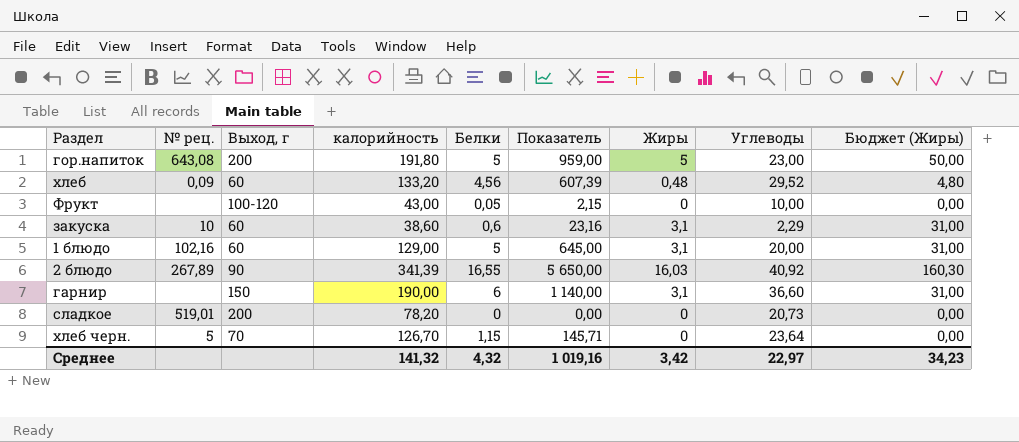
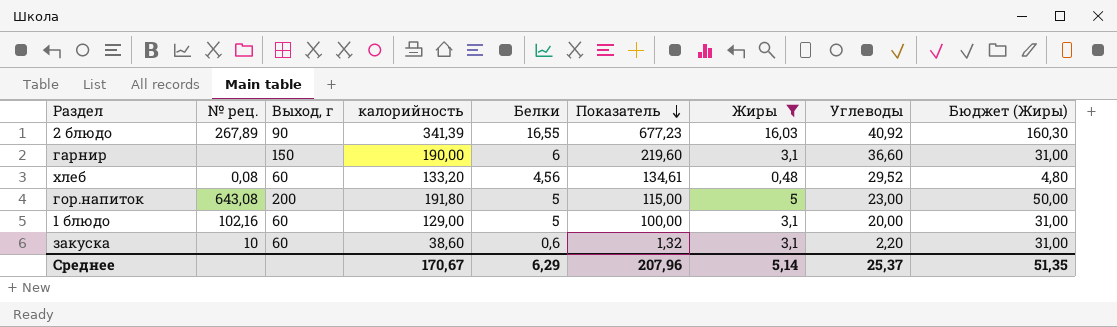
filter: none -> Жиры != 0
row order: none -> Показатель descending
column Показатель | formula: [калорийность] * [Белки] -> [Белки] * [Углеводы]
хлеб | № рец.: 0,09 -> 0,08
закуска | Углеводы: 2,29 -> 2,20
Среднее | калорийность: 141,32 -> 170,67
Среднее | Белки: 4,32 -> 6,29
Среднее | Показатель: 1 019,16 -> 207,96
Среднее | Жиры: 3,42 -> 5,14
Среднее | Углеводы: 22,97 -> 25,37
Среднее | Бюджет (Жиры): 34,23 -> 51,35

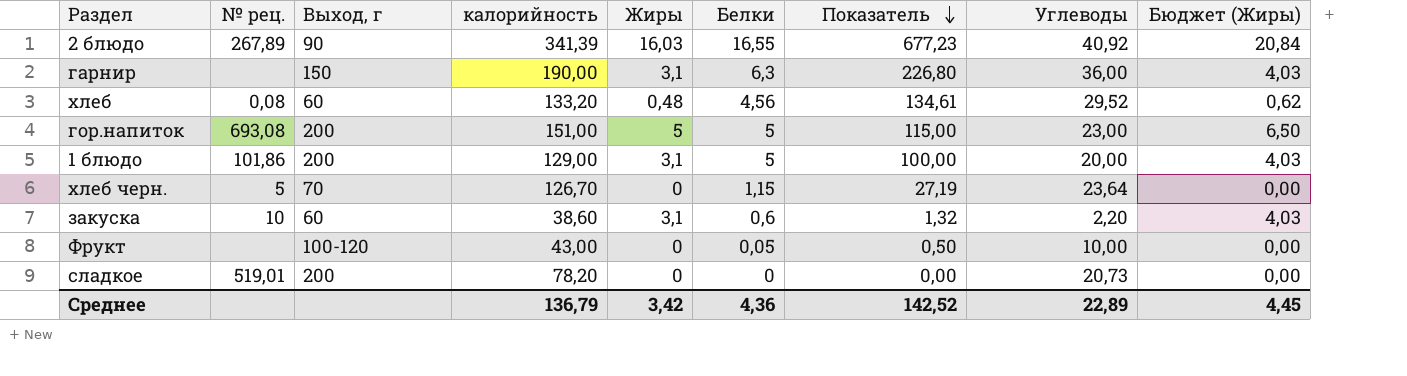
filter: Жиры != 0 -> none
column Жиры | position: 7 -> 5
column Бюджет (Жиры) | formula: [Жиры] * 10 -> [Жиры] * 1,3
гарнир | Белки: 6 -> 6,3
гарнир | Показатель: 219,60 -> 226,80
гарнир | Углеводы: 36,60 -> 36,00
гор.напиток | № рец.: 643,08 -> 693,08
гор.напиток | калорийность: 191,80 -> 151,00
1 блюдо | № рец.: 102,16 -> 101,86
1 блюдо | Выход, г: 60 -> 200
Среднее | калорийность: 170,67 -> 136,79
Среднее | Жиры: 5,14 -> 3,42
Среднее | Белки: 6,29 -> 4,36
Среднее | Показатель: 207,96 -> 142,52
Среднее | Углеводы: 25,37 -> 22,89
Среднее | Бюджет (Жиры): 51,35 -> 4,45

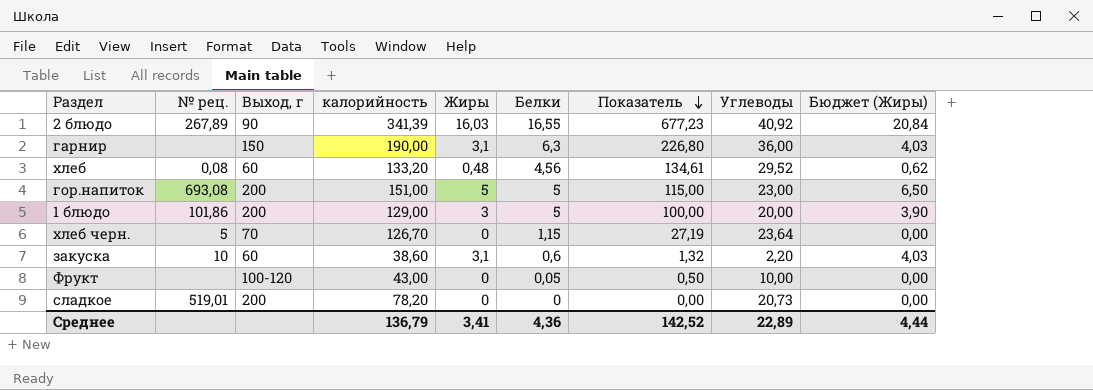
1 блюдо | Жиры: 3,1 -> 3
1 блюдо | Бюджет (Жиры): 4,03 -> 3,90
Среднее | Жиры: 3,42 -> 3,41
Среднее | Бюджет (Жиры): 4,45 -> 4,44

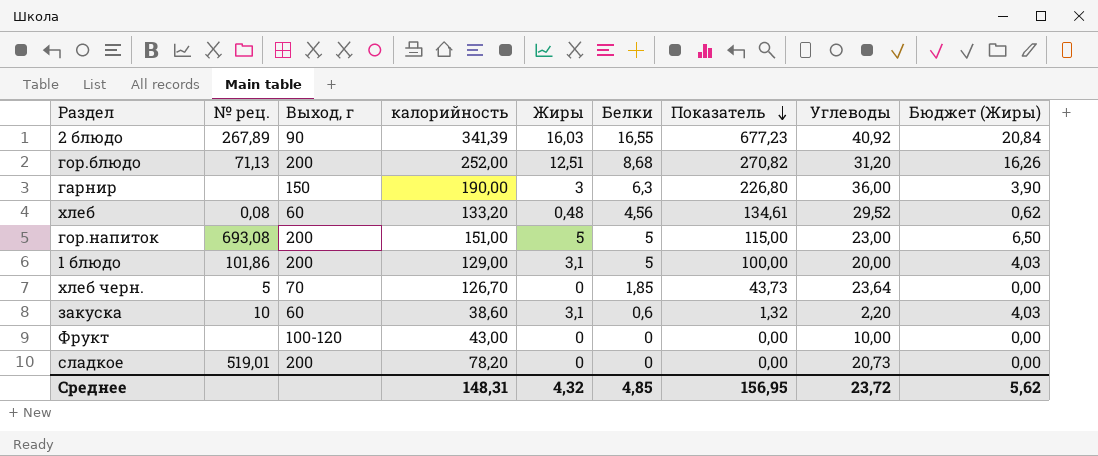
row гор.блюдо: none -> 71,13 | 200 | 252,00 | 12,51 | 8,68 | 270,82 | 31,20 | 16,26
гарнир | Жиры: 3,1 -> 3
гарнир | Бюджет (Жиры): 4,03 -> 3,90
1 блюдо | Жиры: 3 -> 3,1
1 блюдо | Бюджет (Жиры): 3,90 -> 4,03
хлеб черн. | Белки: 1,15 -> 1,85
хлеб черн. | Показатель: 27,19 -> 43,73
Фрукт | Белки: 0,05 -> 0
Фрукт | Показатель: 0,50 -> 0,00
Среднее | калорийность: 136,79 -> 148,31
Среднее | Жиры: 3,41 -> 4,32
Среднее | Белки: 4,36 -> 4,85
Среднее | Показатель: 142,52 -> 156,95
Среднее | Углеводы: 22,89 -> 23,72
Среднее | Бюджет (Жиры): 4,44 -> 5,62

